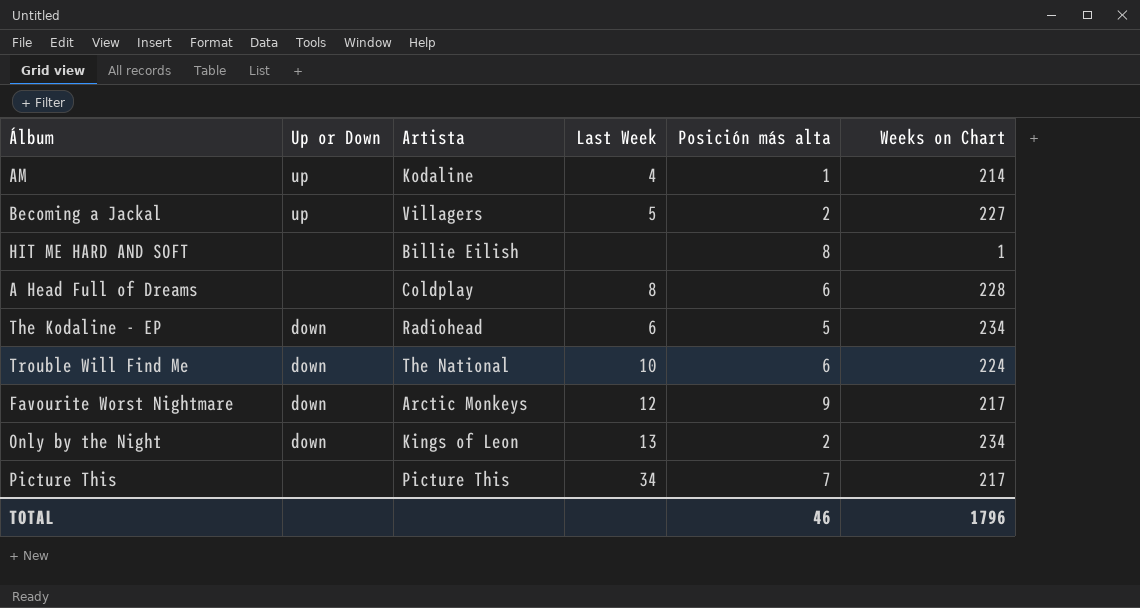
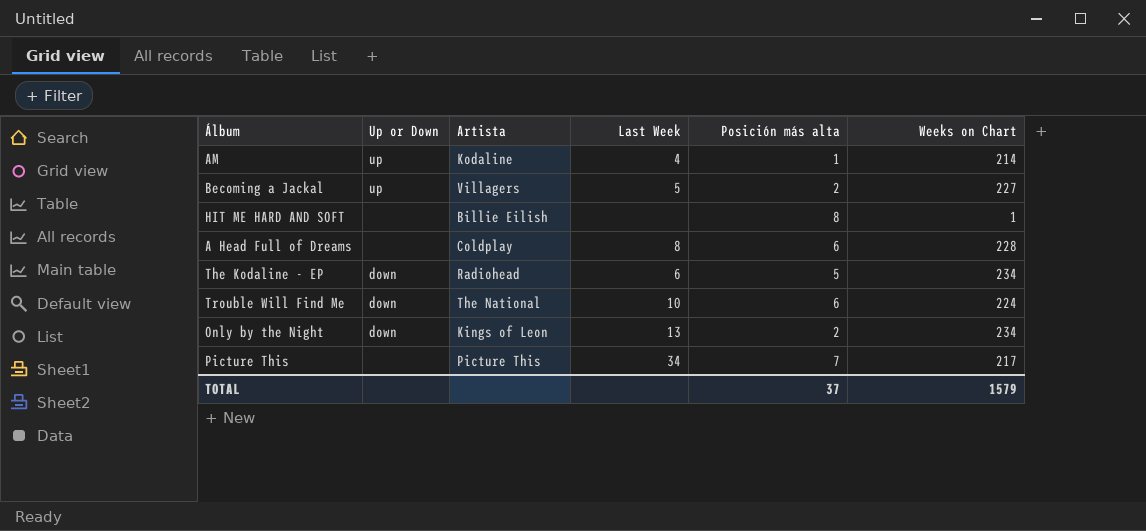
row Favourite Worst Nightmare: down | Arctic Monkeys | 12 | 9 | 217 -> none
TOTAL | Posición más alta: 46 -> 37
TOTAL | Weeks on Chart: 1796 -> 1579

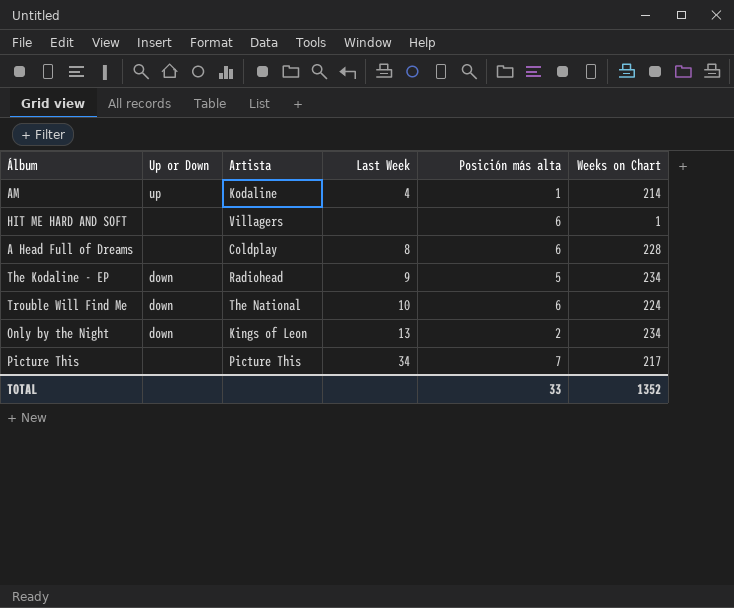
row Becoming a Jackal: up | Villagers | 5 | 2 | 227 -> none
HIT ME HARD AND SOFT | Artista: Billie Eilish -> Villagers
HIT ME HARD AND SOFT | Posición más alta: 8 -> 6
The Kodaline - EP | Last Week: 6 -> 9
TOTAL | Posición más alta: 37 -> 33
TOTAL | Weeks on Chart: 1579 -> 1352

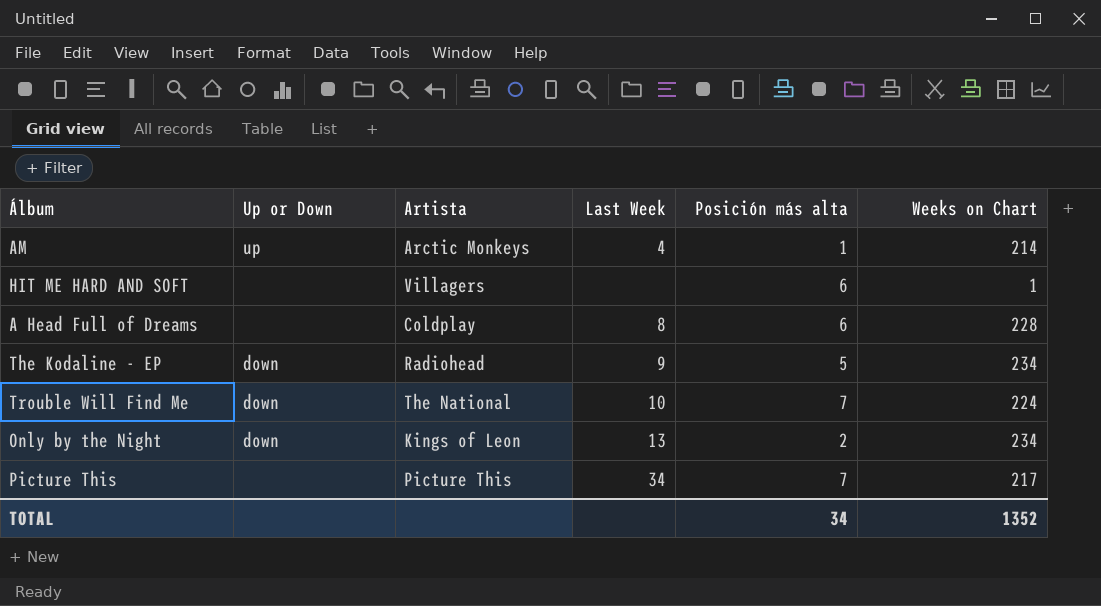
AM | Artista: Kodaline -> Arctic Monkeys
Trouble Will Find Me | Posición más alta: 6 -> 7
TOTAL | Posición más alta: 33 -> 34

